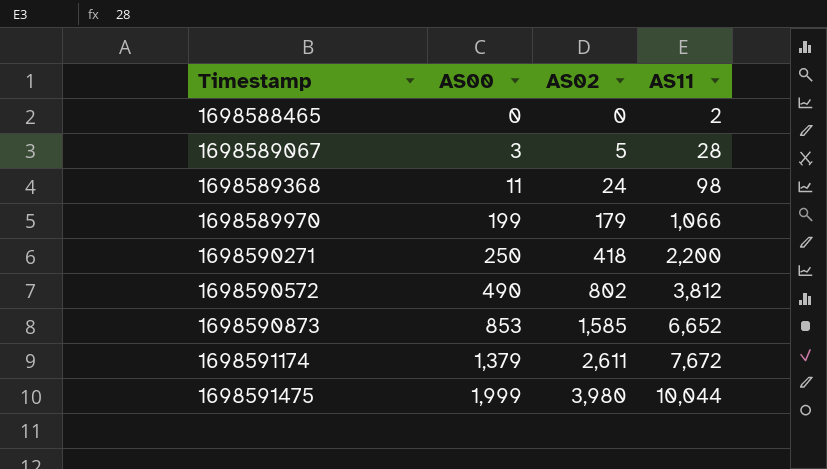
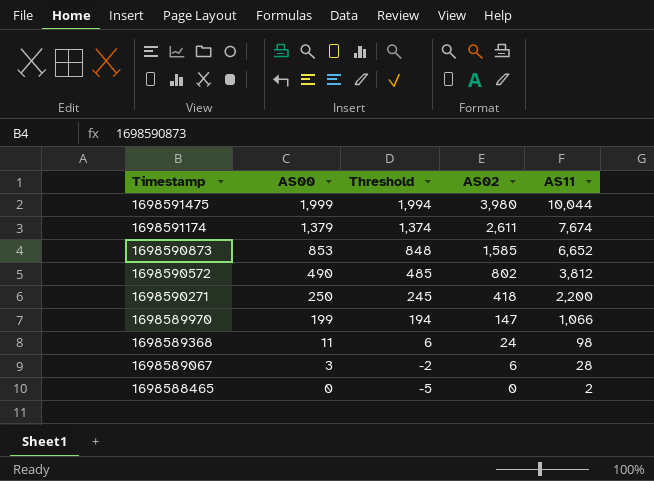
row order: Timestamp ascending -> Timestamp descending
column Threshold | formula: none -> [AS00] - 5
1698591174 | AS11: 7,672 -> 7,674
1698589970 | AS02: 179 -> 147
1698589067 | AS02: 5 -> 6

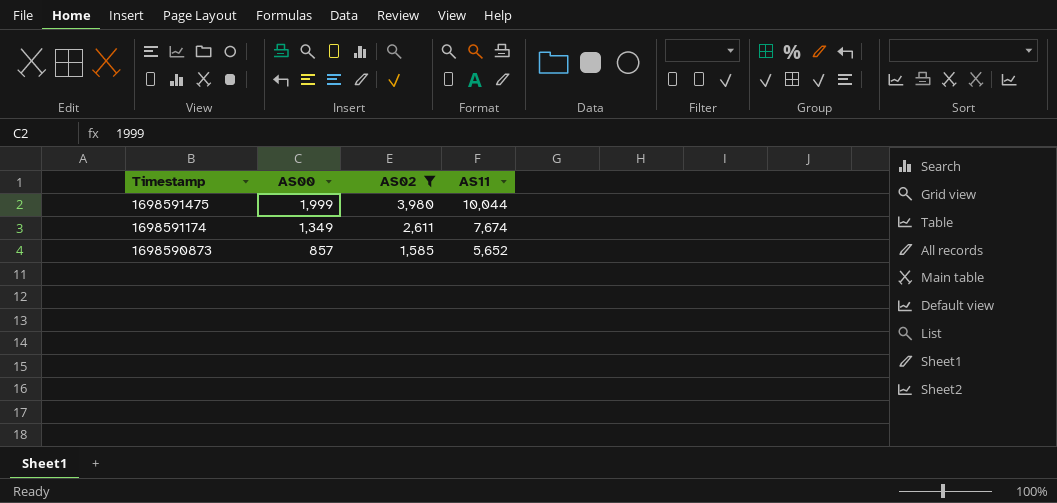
filter: none -> AS02 >= 1,585
column Threshold | formula: [AS00] - 5 -> none
1698591174 | AS00: 1,379 -> 1,349
1698590873 | AS00: 853 -> 857
1698590873 | AS11: 6,652 -> 5,652

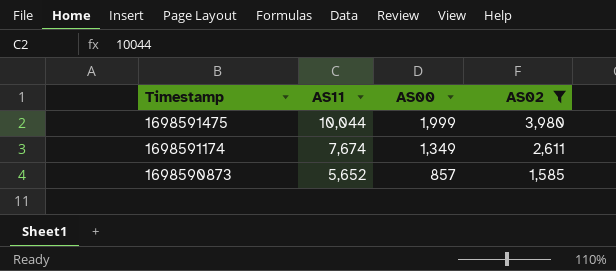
column AS11 | position: 4 -> 2

